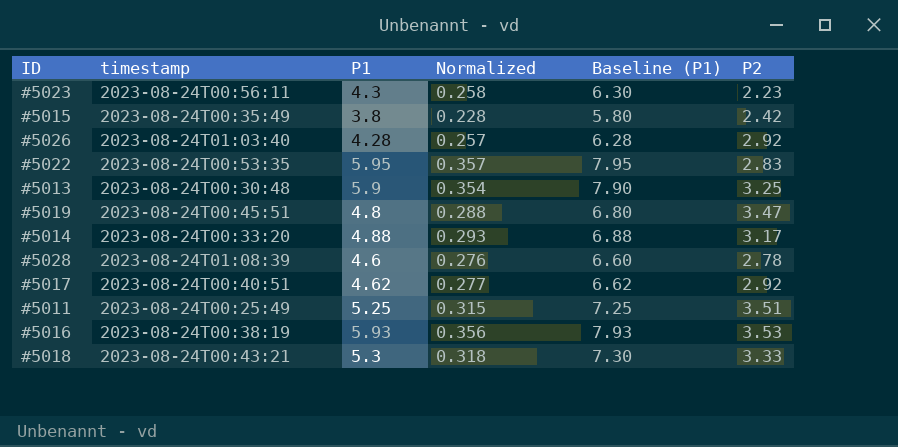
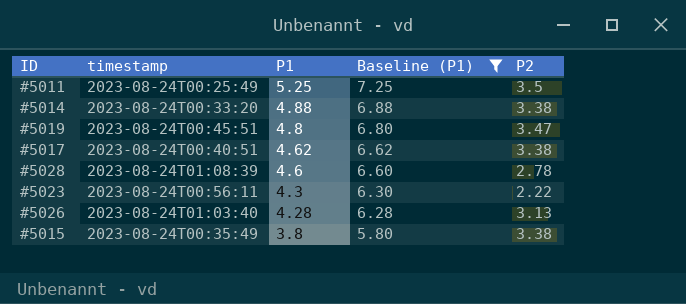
filter: none -> Baseline (P1) <= 7.25
row order: none -> P1 descending
column Normalized | formula: [P1] * 0.06 -> none
#5011 | P2: 3.51 -> 3.5
#5014 | P2: 3.17 -> 3.38
#5017 | P2: 2.92 -> 3.38
#5023 | P2: 2.23 -> 2.22
#5026 | P2: 2.92 -> 3.13
#5015 | P2: 2.42 -> 3.38

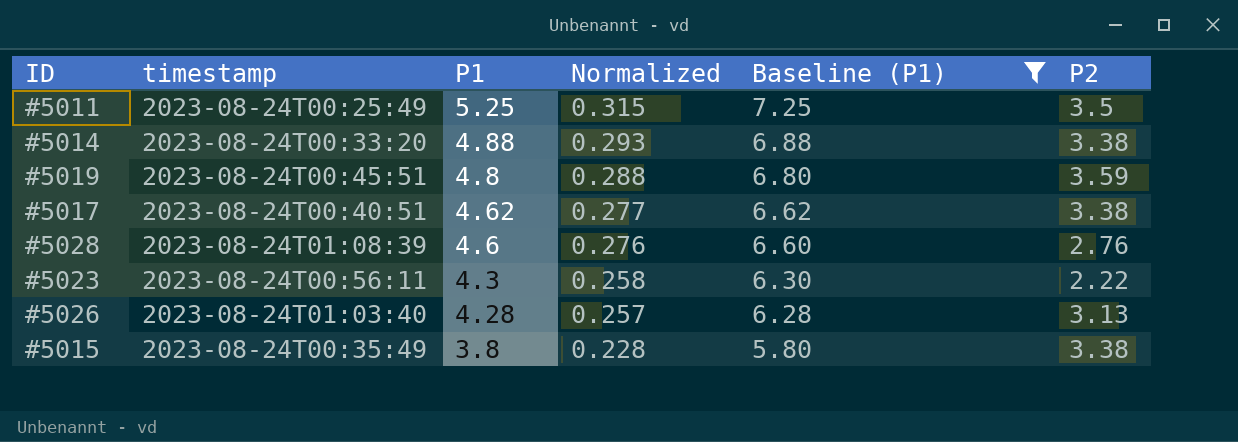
column Normalized | formula: none -> [P1] * 0.06
#5019 | P2: 3.47 -> 3.59
#5028 | P2: 2.78 -> 2.76

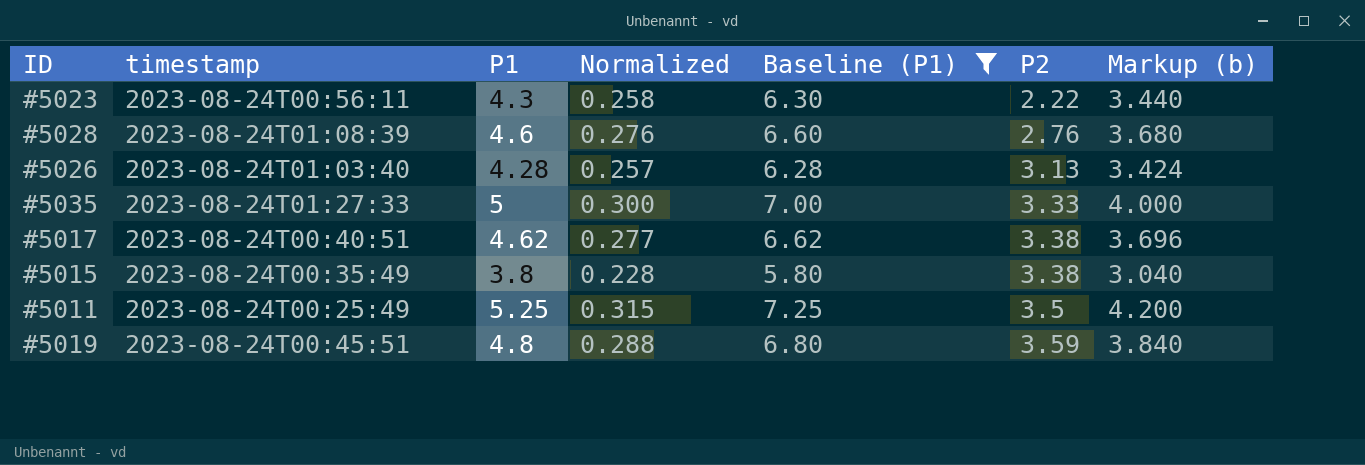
row order: P1 descending -> P2 ascending
column Markup (b) | formula: none -> [P1] * 0.8
row #5014: 2023-08-24T00:33:20 | 4.88 | 0.293 | 6.88 | 3.38 -> none
row #5035: none -> 2023-08-24T01:27:33 | 5 | 0.300 | 7.00 | 3.33 | 4.000

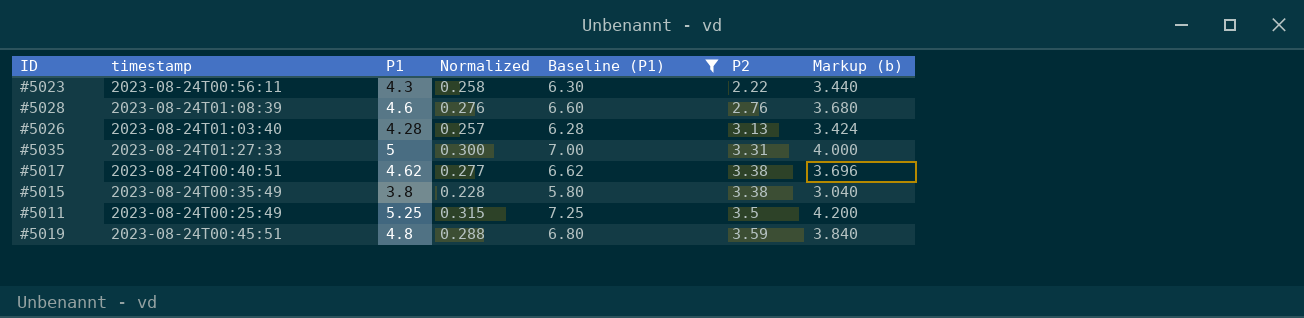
#5035 | P2: 3.33 -> 3.31

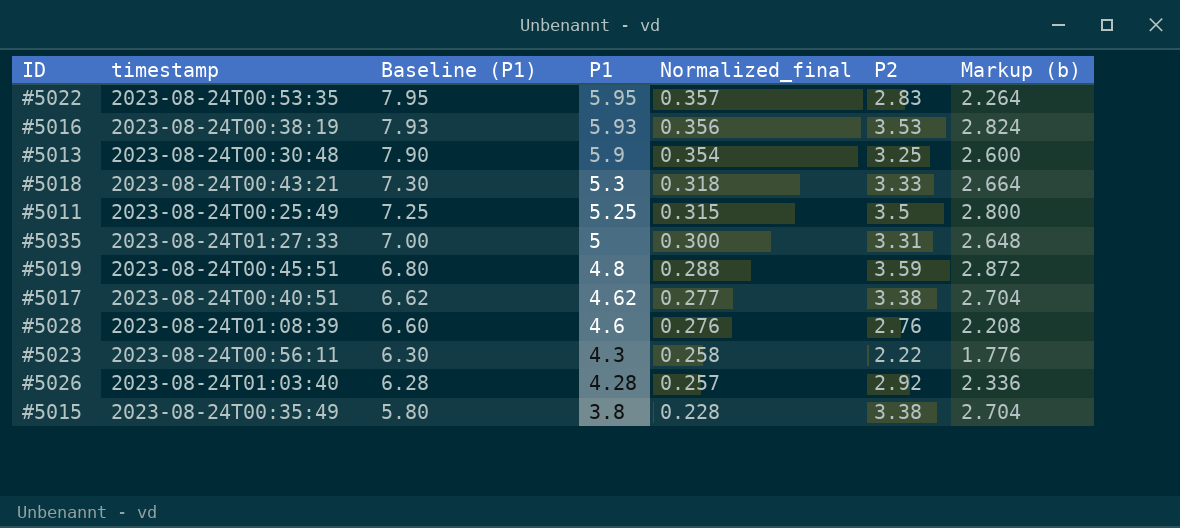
filter: Baseline (P1) <= 7.25 -> none
row order: P2 ascending -> Baseline (P1) descending
column Baseline (P1) | position: 5 -> 3
column name: Normalized -> Normalized_final
column Markup (b) | formula: [P1] * 0.8 -> [P2] * 0.8
#5026 | P2: 3.13 -> 2.92

